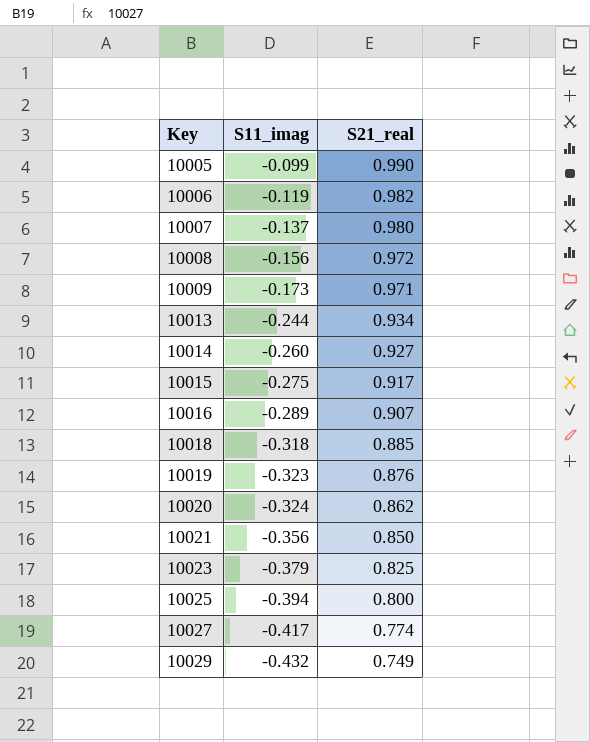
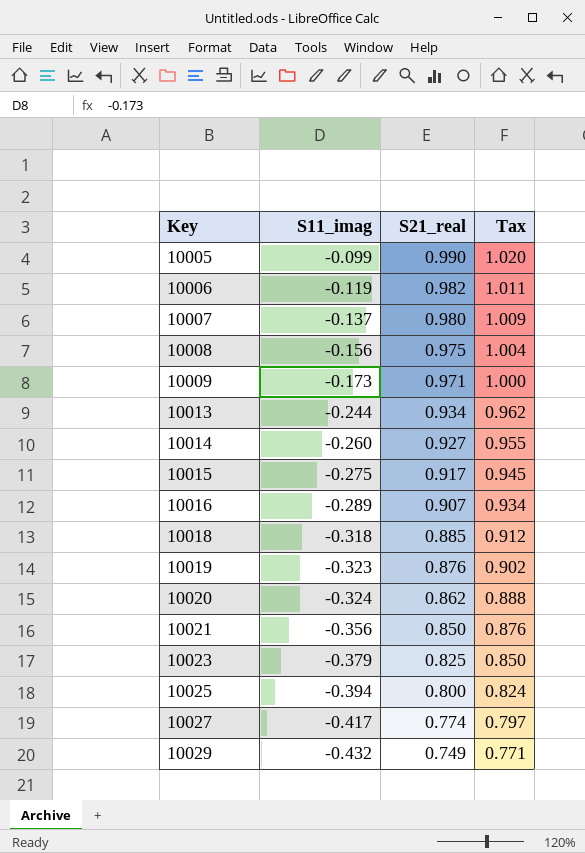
column Tax | formula: none -> [S21_real] * 1.03
10008 | S21_real: 0.972 -> 0.975

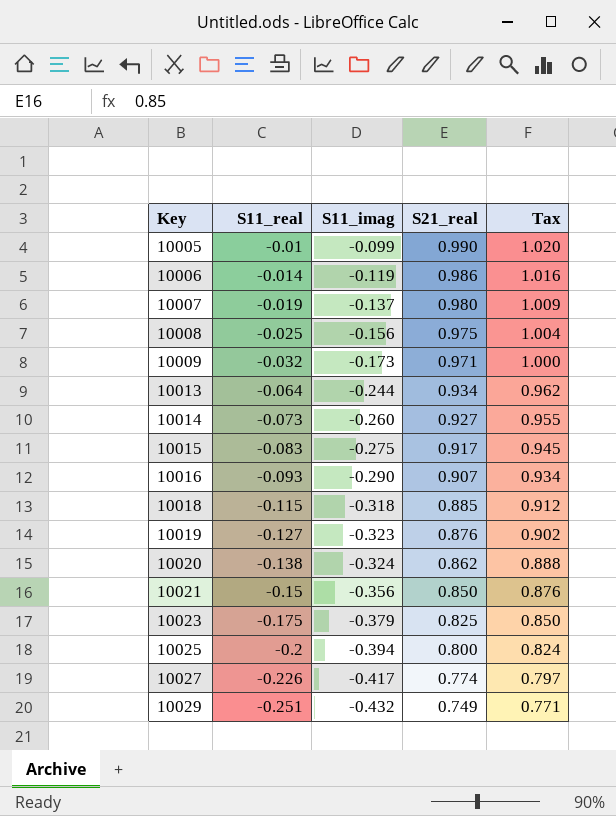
column S11_real | position: none -> 2
10006 | S21_real: 0.982 -> 0.986
10006 | Tax: 1.011 -> 1.016
10016 | S11_imag: -0.289 -> -0.290

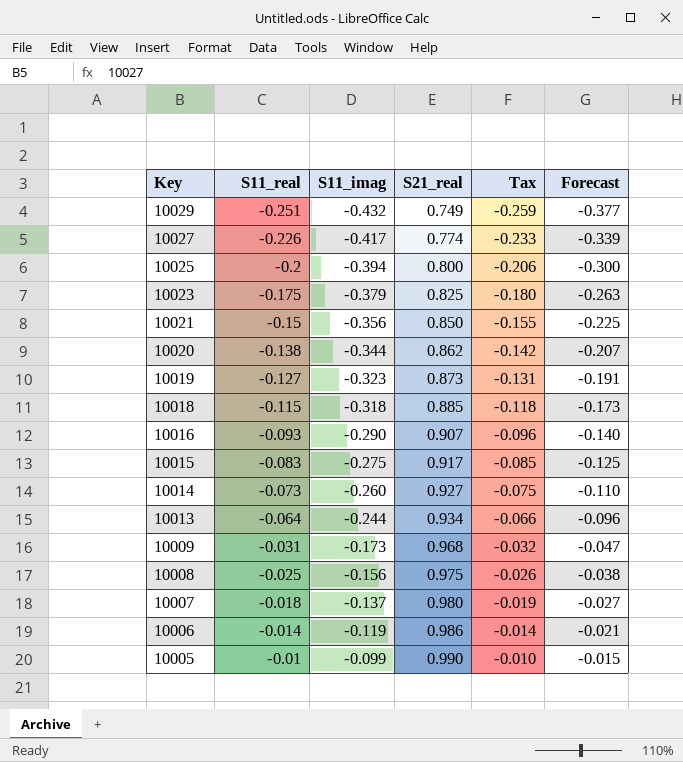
row order: Key ascending -> Key descending
column Tax | formula: [S21_real] * 1.03 -> [S11_real] * 1.03
column Forecast | formula: none -> [S11_real] * 1.5
10020 | S11_imag: -0.324 -> -0.344
10019 | S21_real: 0.876 -> 0.873
10009 | S11_real: -0.032 -> -0.031
10009 | S21_real: 0.971 -> 0.968
10007 | S11_real: -0.019 -> -0.018

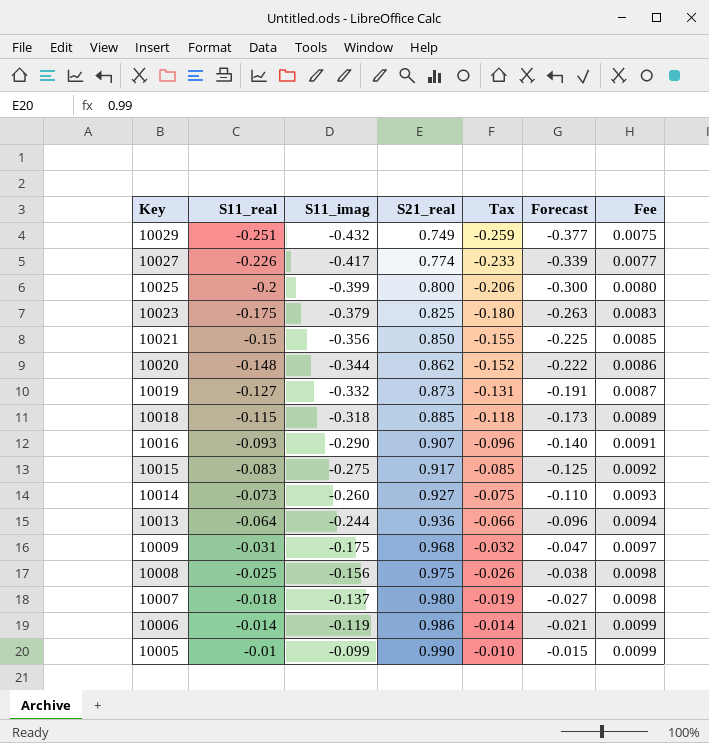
column Fee | formula: none -> [S21_real] * 0.01
10025 | S11_imag: -0.394 -> -0.399
10020 | S11_real: -0.138 -> -0.148
10020 | Tax: -0.142 -> -0.152
10020 | Forecast: -0.207 -> -0.222
10019 | S11_imag: -0.323 -> -0.332
10013 | S21_real: 0.934 -> 0.936
10009 | S11_imag: -0.173 -> -0.175

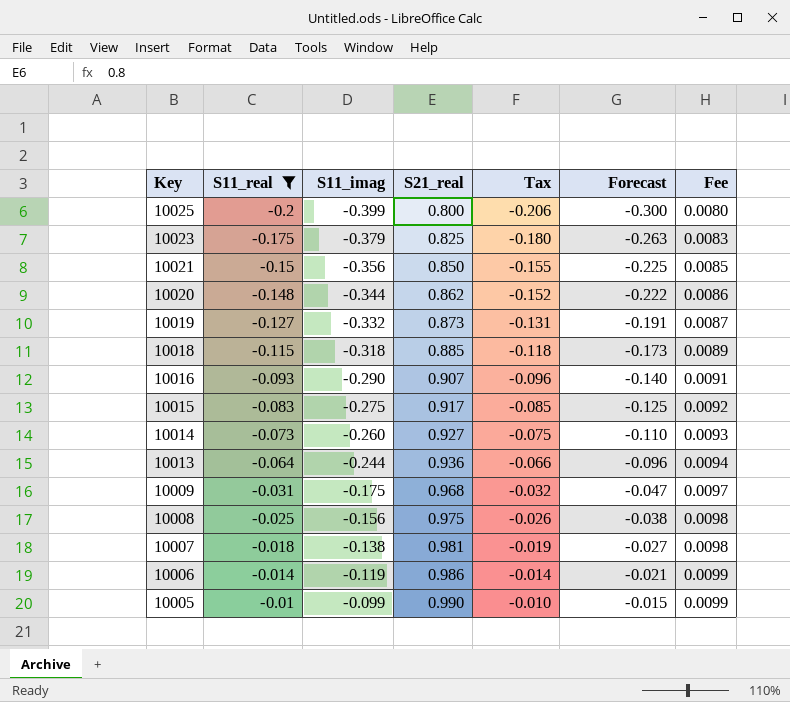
filter: none -> S11_real >= -0.2
10007 | S11_imag: -0.137 -> -0.138
10007 | S21_real: 0.980 -> 0.981

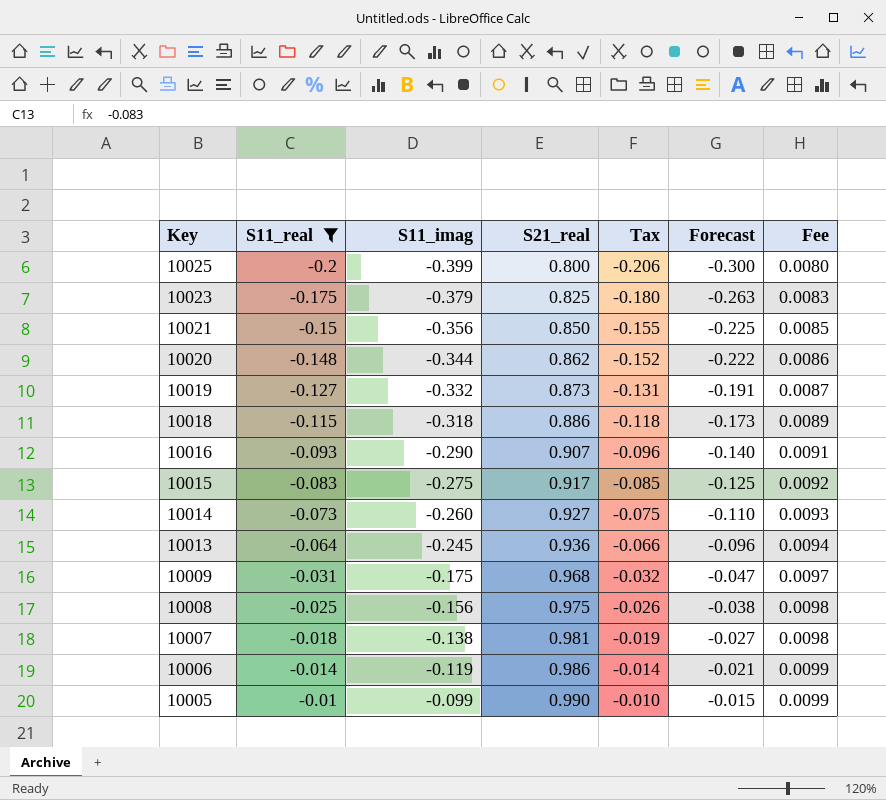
10018 | S21_real: 0.885 -> 0.886
10013 | S11_imag: -0.244 -> -0.245

